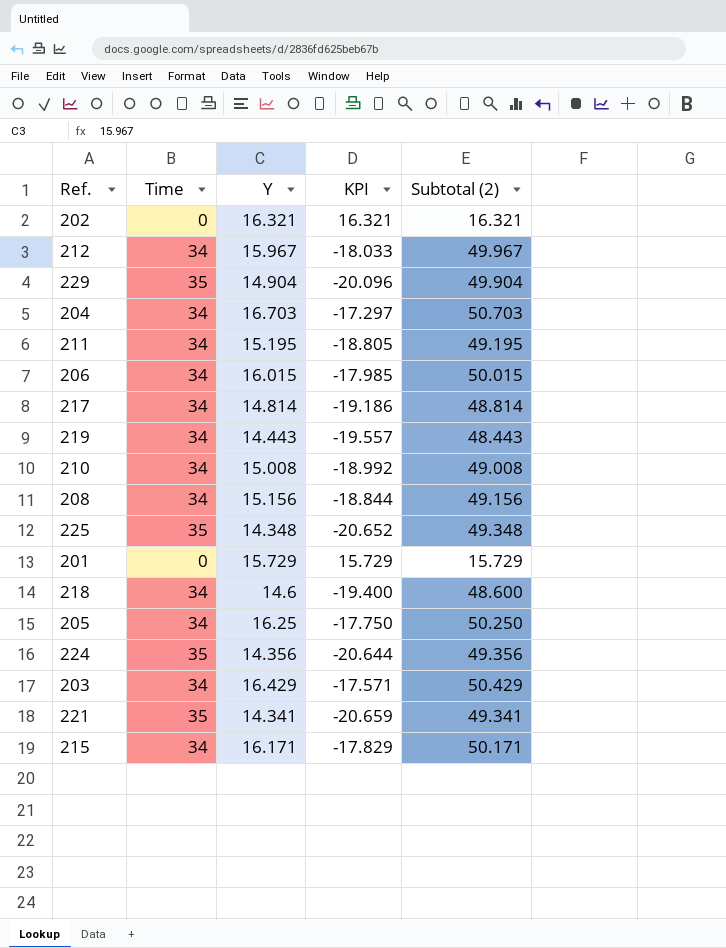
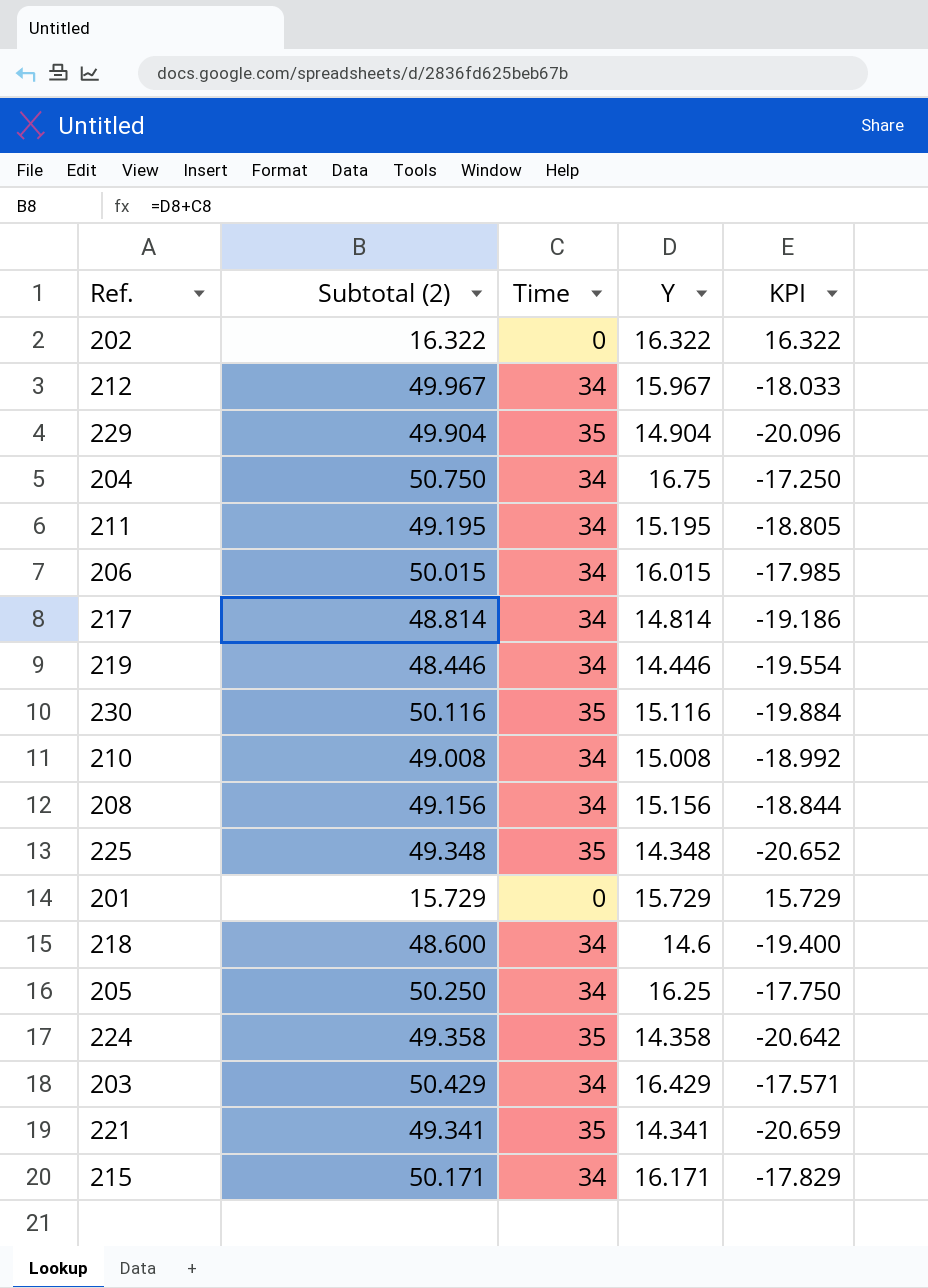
column Subtotal (2) | position: 5 -> 2
202 | Subtotal (2): 16.321 -> 16.322
202 | Y: 16.321 -> 16.322
202 | KPI: 16.321 -> 16.322
204 | Subtotal (2): 50.703 -> 50.750
204 | Y: 16.703 -> 16.75
204 | KPI: -17.297 -> -17.250
219 | Subtotal (2): 48.443 -> 48.446
219 | Y: 14.443 -> 14.446
219 | KPI: -19.557 -> -19.554
row 230: none -> 50.116 | 35 | 15.116 | -19.884
224 | Subtotal (2): 49.356 -> 49.358
224 | Y: 14.356 -> 14.358
224 | KPI: -20.644 -> -20.642

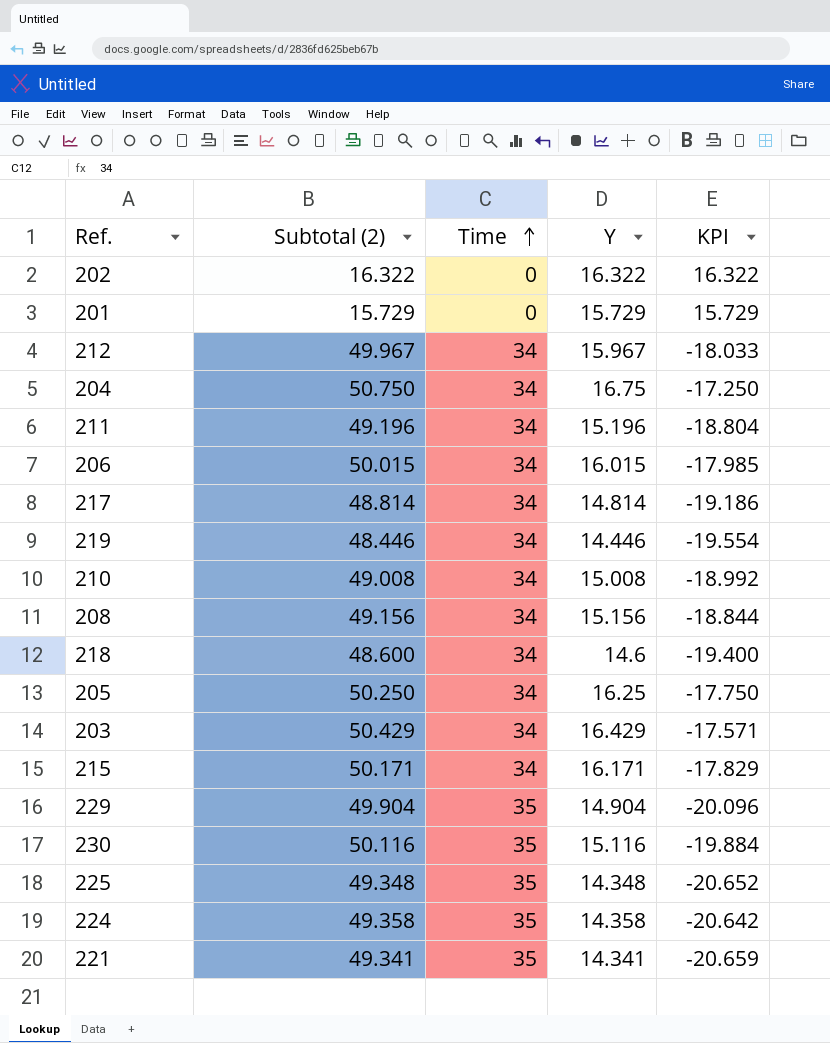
row order: none -> Time ascending
211 | Subtotal (2): 49.195 -> 49.196
211 | Y: 15.195 -> 15.196
211 | KPI: -18.805 -> -18.804

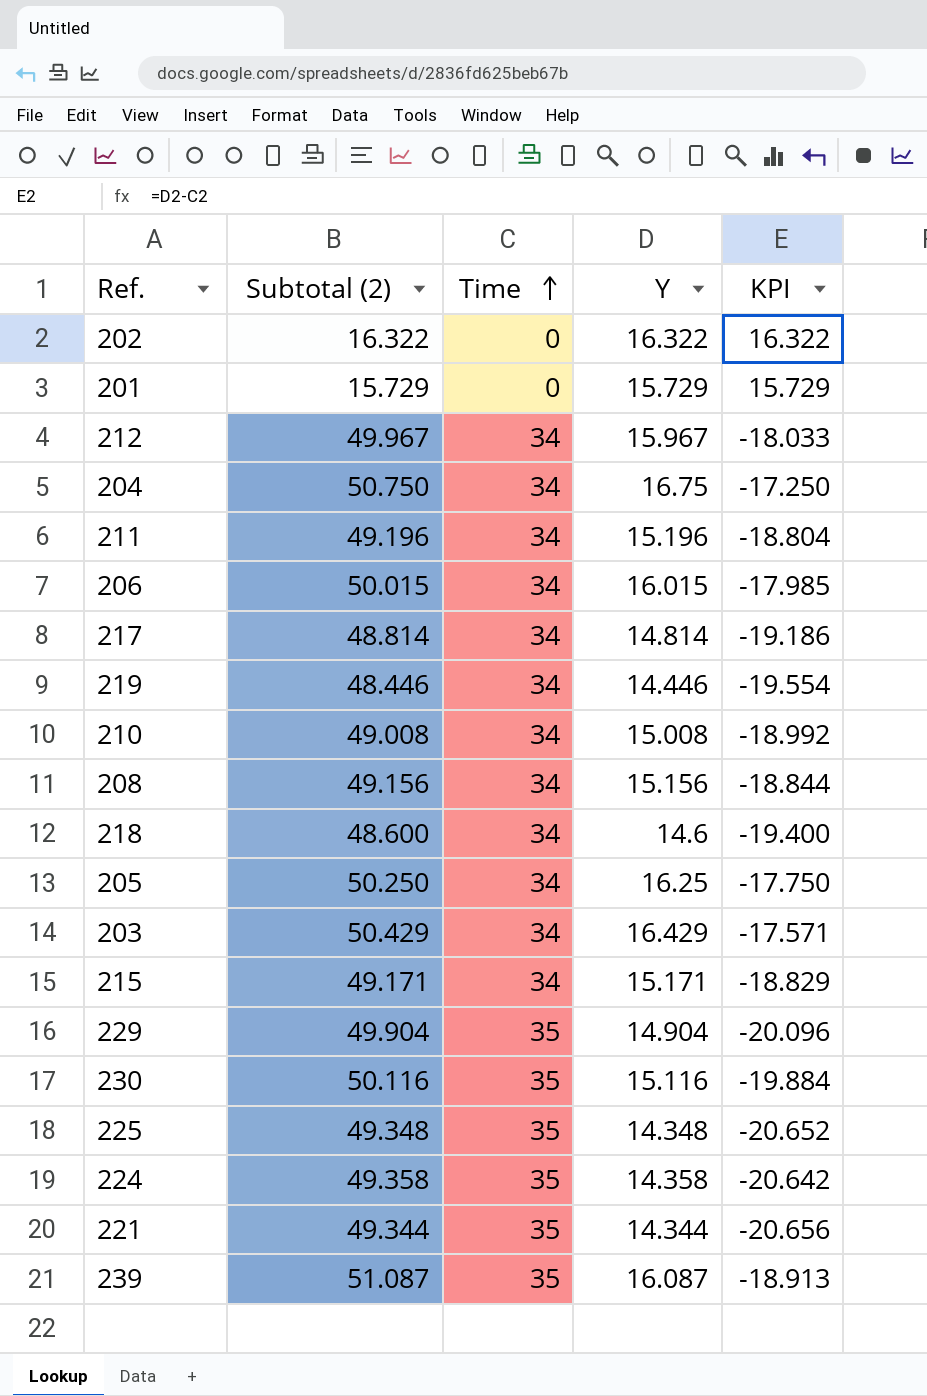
215 | Subtotal (2): 50.171 -> 49.171
215 | Y: 16.171 -> 15.171
215 | KPI: -17.829 -> -18.829
221 | Subtotal (2): 49.341 -> 49.344
221 | Y: 14.341 -> 14.344
221 | KPI: -20.659 -> -20.656
row 239: none -> 51.087 | 35 | 16.087 | -18.913

